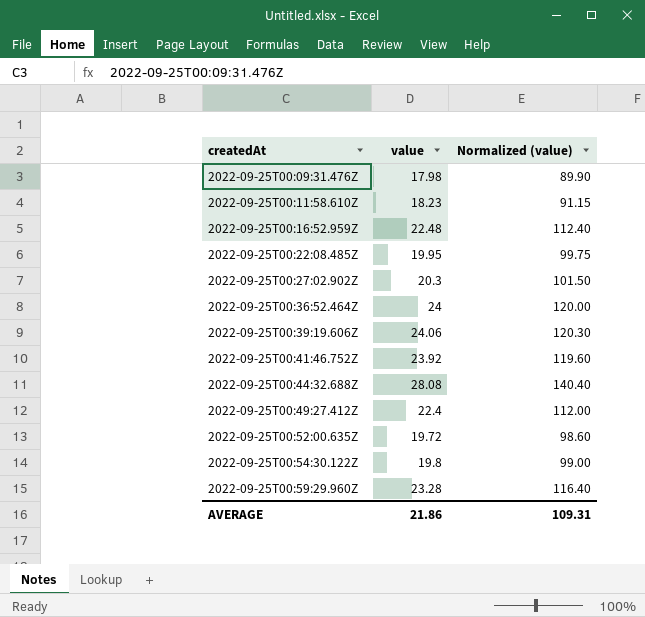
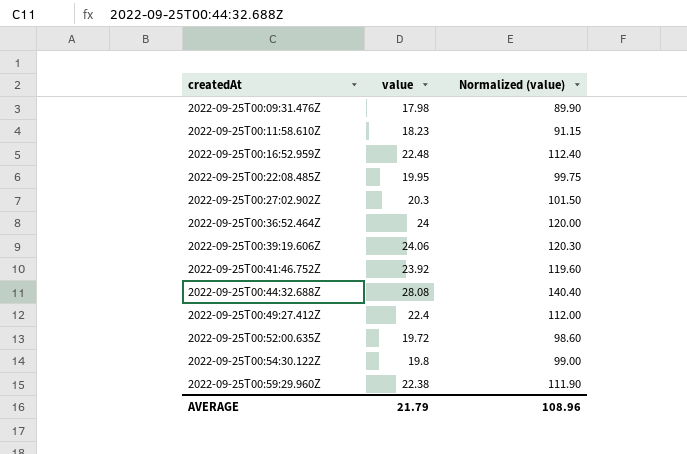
2022-09-25T00:59:29.960Z | value: 23.28 -> 22.38
2022-09-25T00:59:29.960Z | Normalized (value): 116.40 -> 111.90
AVERAGE | value: 21.86 -> 21.79
AVERAGE | Normalized (value): 109.31 -> 108.96

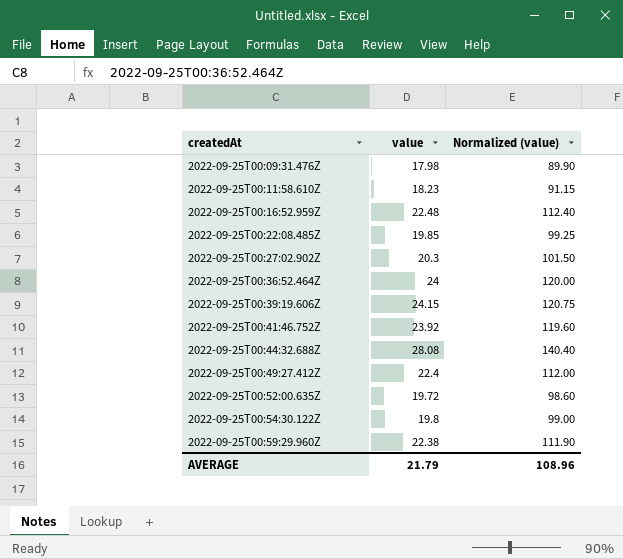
2022-09-25T00:22:08.485Z | value: 19.95 -> 19.85
2022-09-25T00:22:08.485Z | Normalized (value): 99.75 -> 99.25
2022-09-25T00:39:19.606Z | value: 24.06 -> 24.15
2022-09-25T00:39:19.606Z | Normalized (value): 120.30 -> 120.75

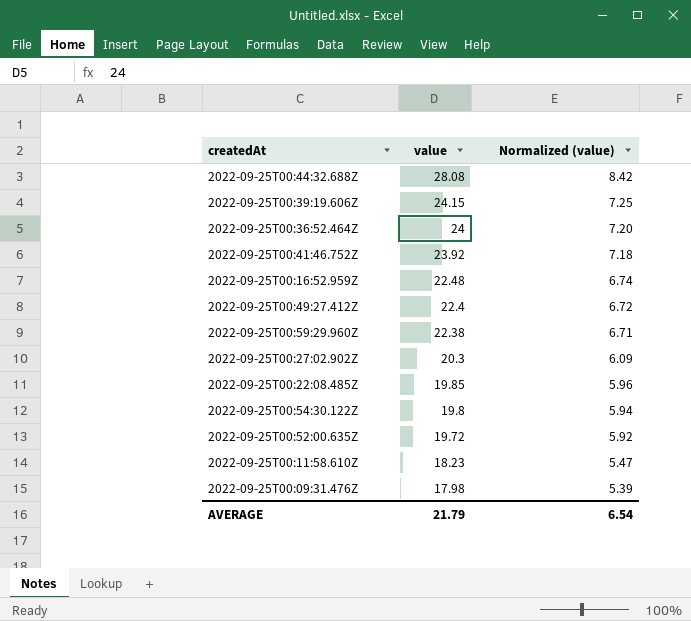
row order: createdAt ascending -> value descending
column Normalized (value) | formula: [value] * 5 -> [value] * 0.3
AVERAGE | Normalized (value): 108.96 -> 6.54

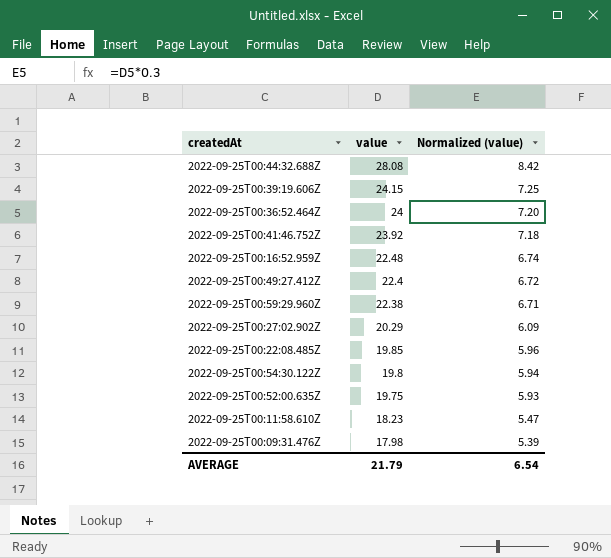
2022-09-25T00:27:02.902Z | value: 20.3 -> 20.29
2022-09-25T00:52:00.635Z | value: 19.72 -> 19.75
2022-09-25T00:52:00.635Z | Normalized (value): 5.92 -> 5.93

